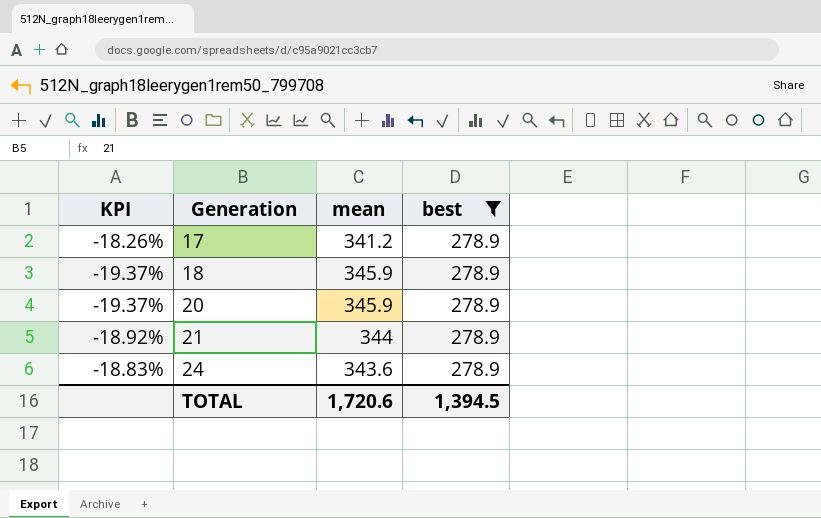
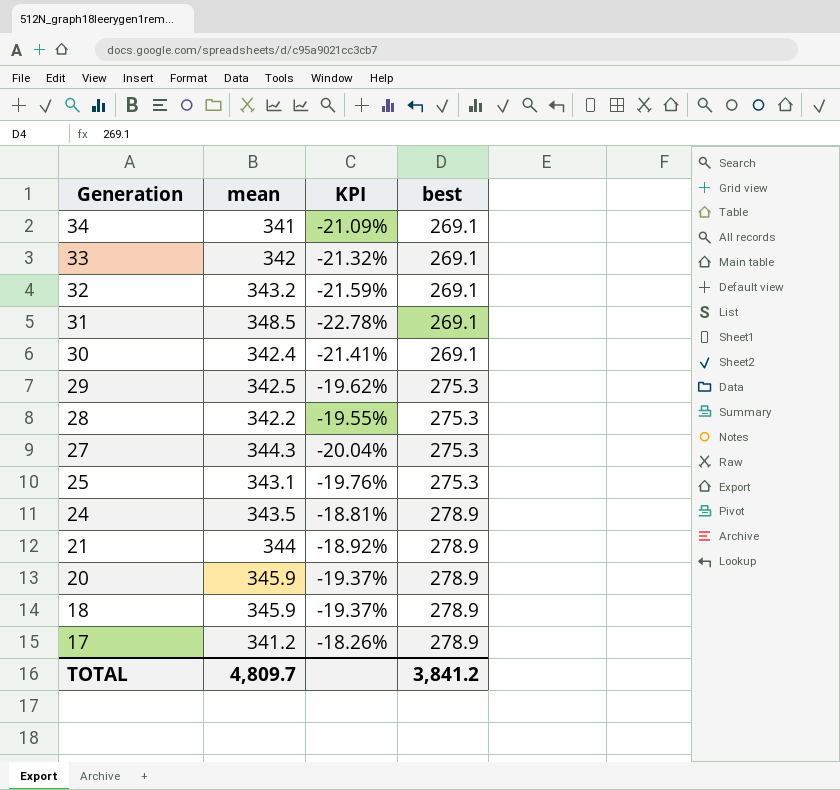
filter: best = 278.9 -> none
row order: Generation ascending -> Generation descending
column KPI | position: 1 -> 3
24 | mean: 343.6 -> 343.5
24 | KPI: -18.83% -> -18.81%
TOTAL | mean: 1,720.6 -> 4,809.7
TOTAL | best: 1,394.5 -> 3,841.2

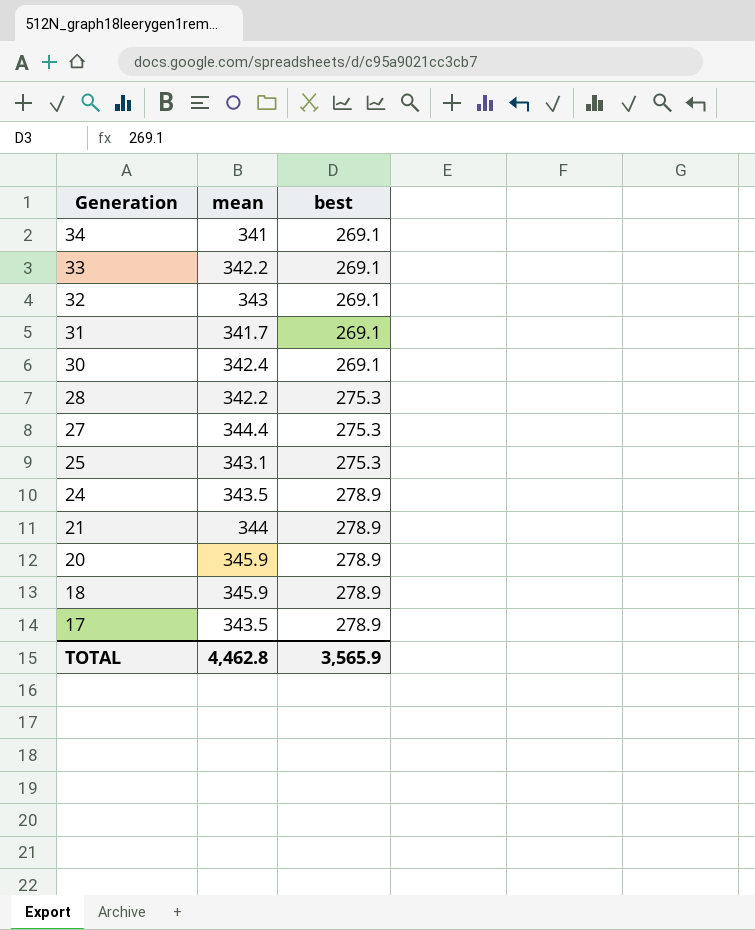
column KPI | formula: ([best] - [mean]) / [mean] -> none
row 29: 342.5 | -19.62% | 275.3 -> none
33 | mean: 342 -> 342.2
32 | mean: 343.2 -> 343
31 | mean: 348.5 -> 341.7
27 | mean: 344.3 -> 344.4
17 | mean: 341.2 -> 343.5
TOTAL | mean: 4,809.7 -> 4,462.8
TOTAL | best: 3,841.2 -> 3,565.9

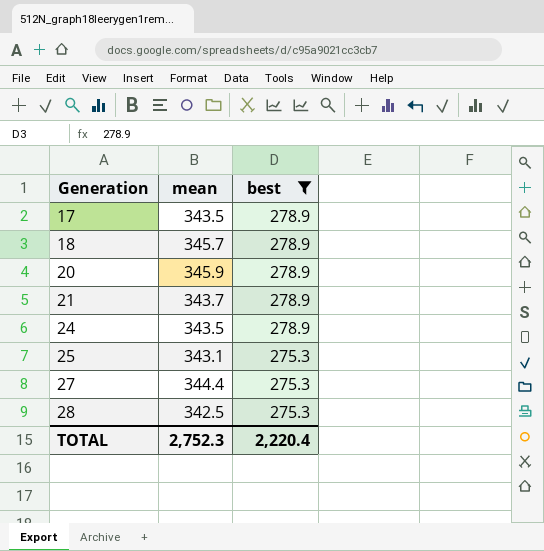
filter: none -> best != 269.1
row order: Generation descending -> Generation ascending
18 | mean: 345.9 -> 345.7
21 | mean: 344 -> 343.7
28 | mean: 342.2 -> 342.5
TOTAL | mean: 4,462.8 -> 2,752.3
TOTAL | best: 3,565.9 -> 2,220.4

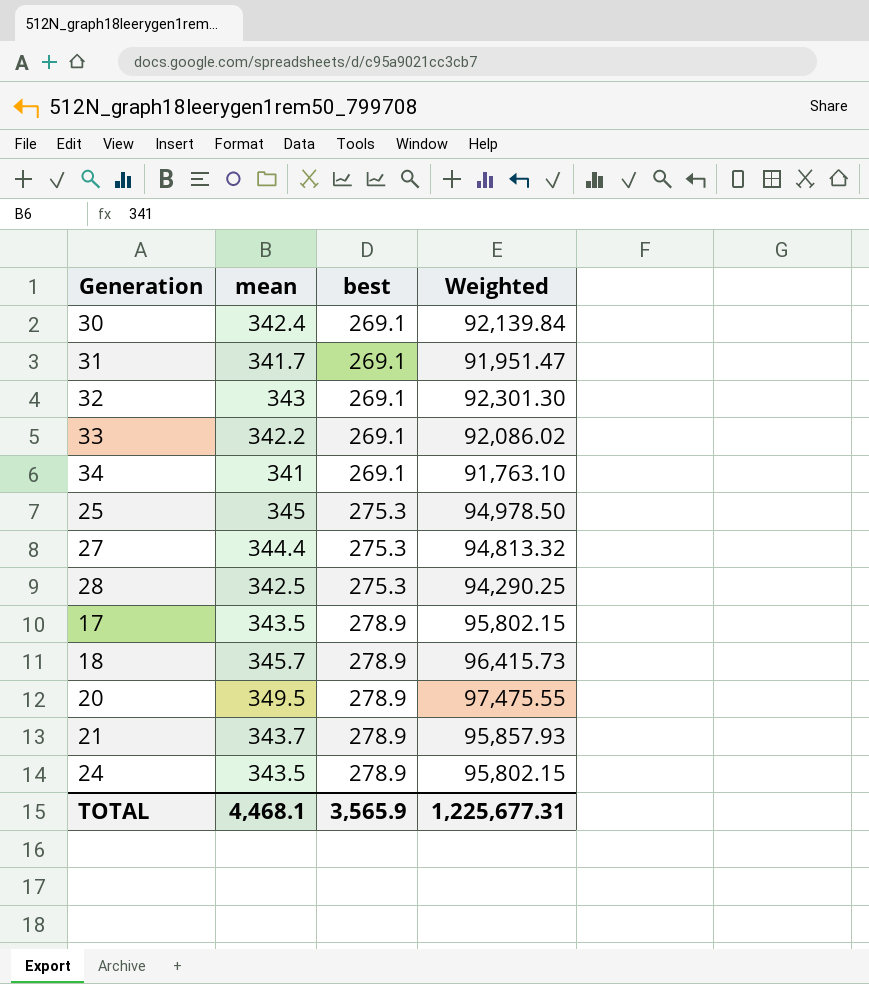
filter: best != 269.1 -> none
row order: Generation ascending -> best ascending
column Weighted | formula: none -> [mean] * [best]
25 | mean: 343.1 -> 345
20 | mean: 345.9 -> 349.5
TOTAL | mean: 2,752.3 -> 4,468.1
TOTAL | best: 2,220.4 -> 3,565.9

